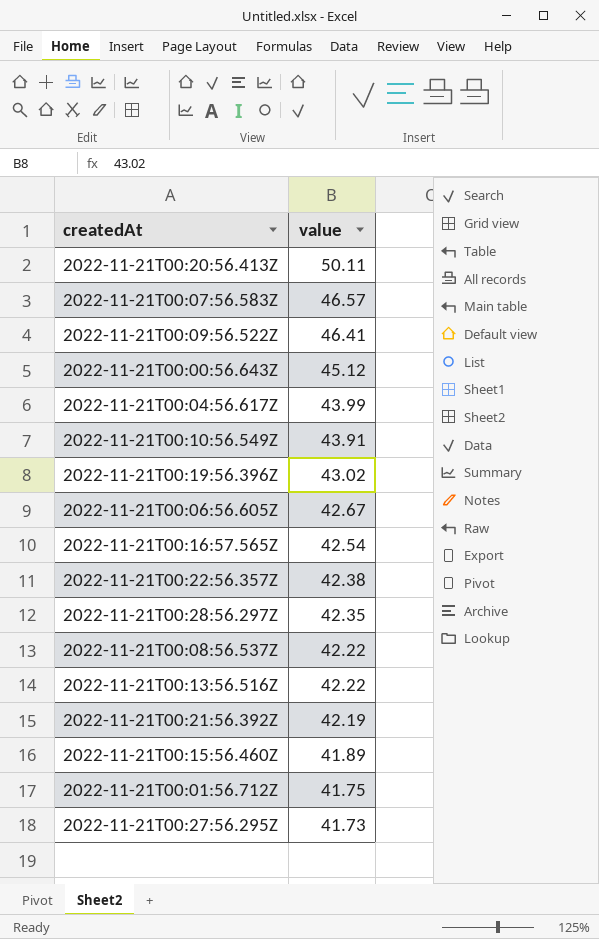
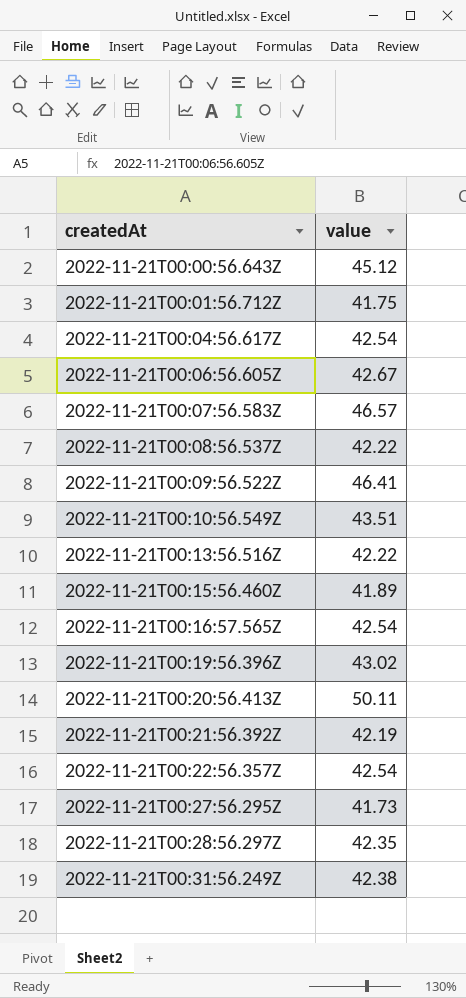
row order: value descending -> createdAt ascending
2022-11-21T00:04:56.617Z | value: 43.99 -> 42.54
2022-11-21T00:10:56.549Z | value: 43.91 -> 43.51
2022-11-21T00:22:56.357Z | value: 42.38 -> 42.54
row 2022-11-21T00:31:56.249Z: none -> 42.38

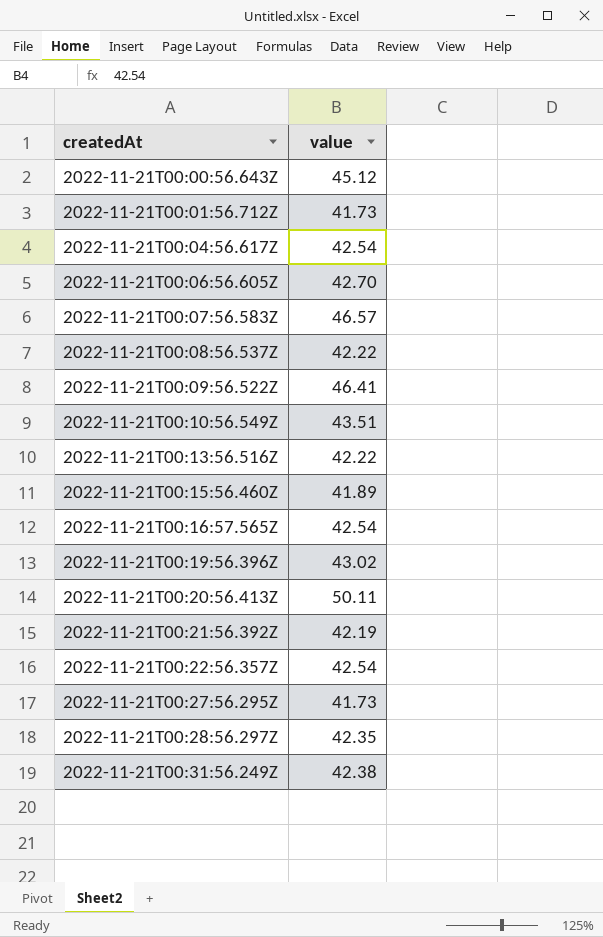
2022-11-21T00:01:56.712Z | value: 41.75 -> 41.73
2022-11-21T00:06:56.605Z | value: 42.67 -> 42.70

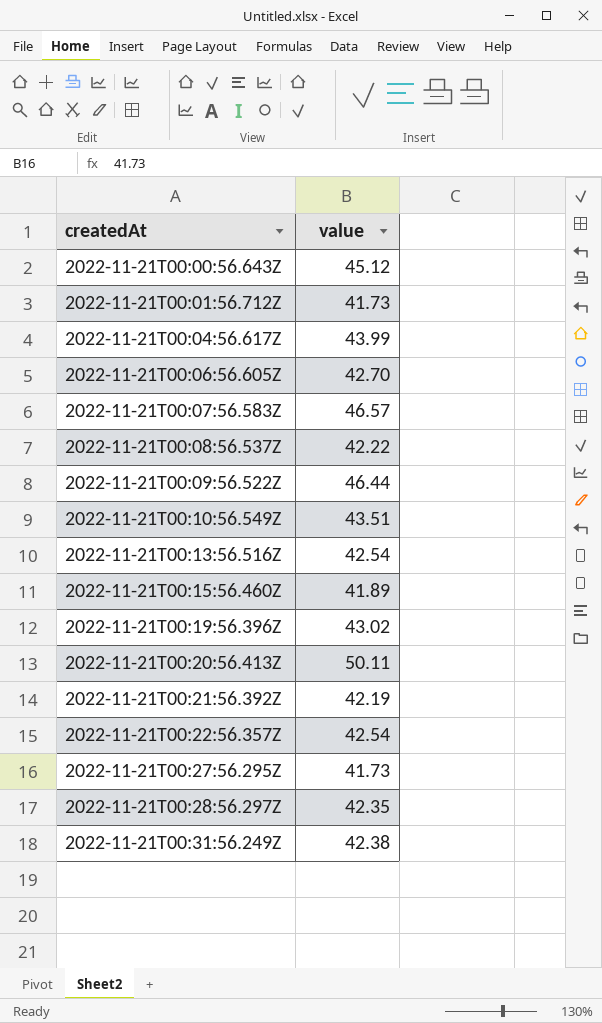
row 2022-11-21T00:16:57.565Z: 42.54 -> none
2022-11-21T00:04:56.617Z | value: 42.54 -> 43.99
2022-11-21T00:09:56.522Z | value: 46.41 -> 46.44
2022-11-21T00:13:56.516Z | value: 42.22 -> 42.54

